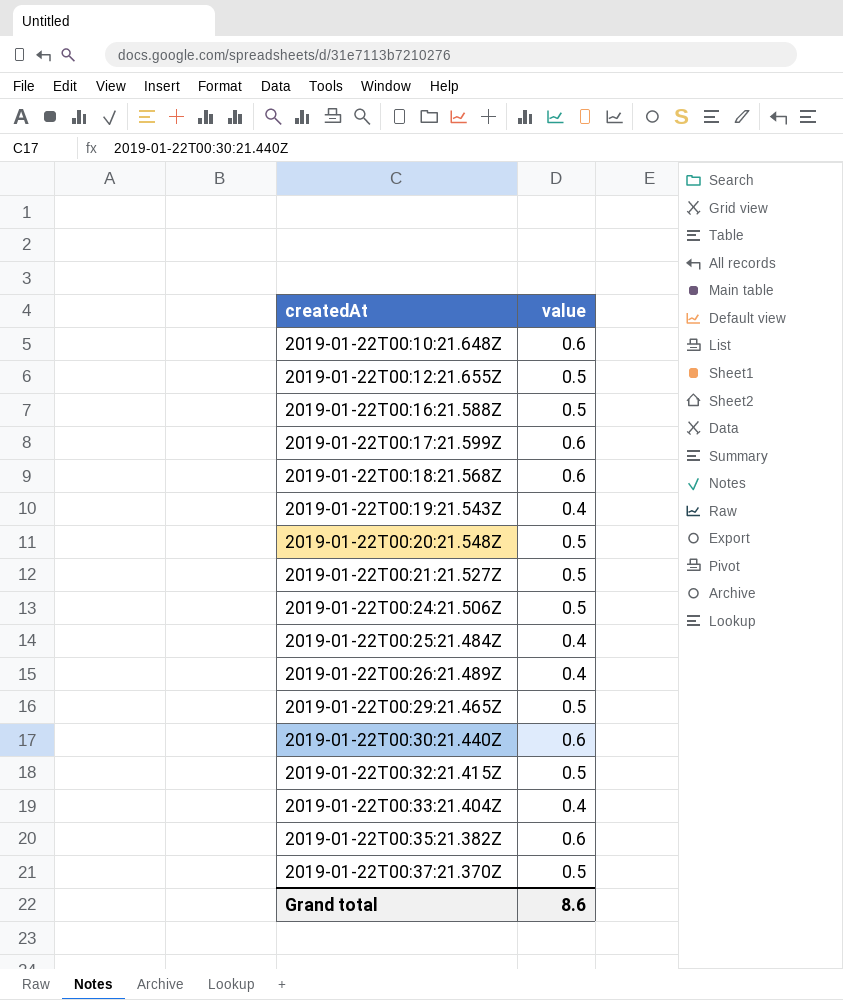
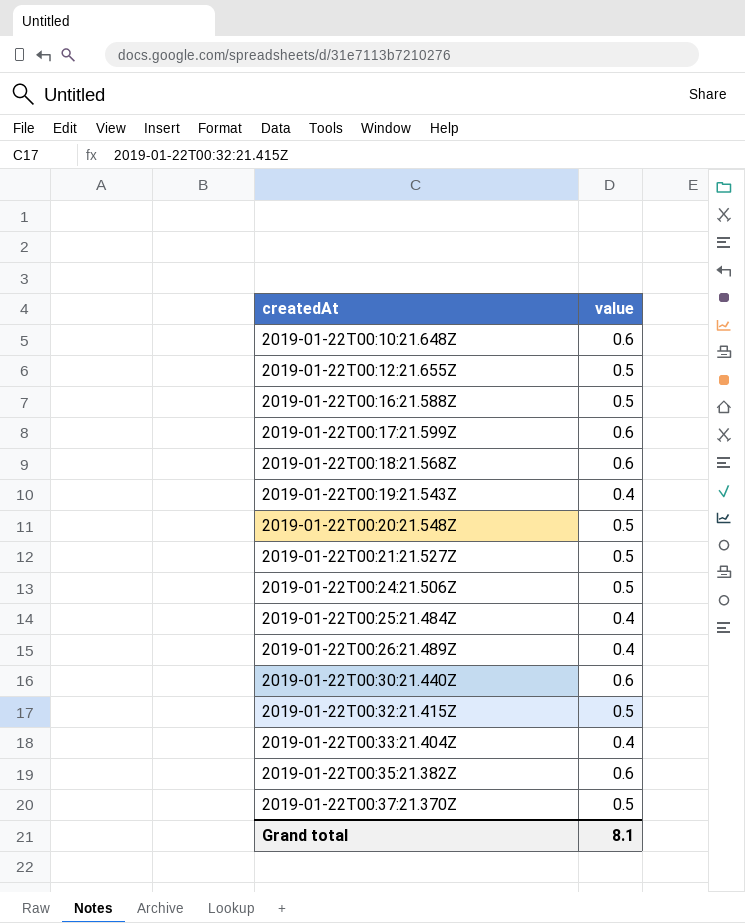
row 2019-01-22T00:29:21.465Z: 0.5 -> none
Grand total | value: 8.6 -> 8.1

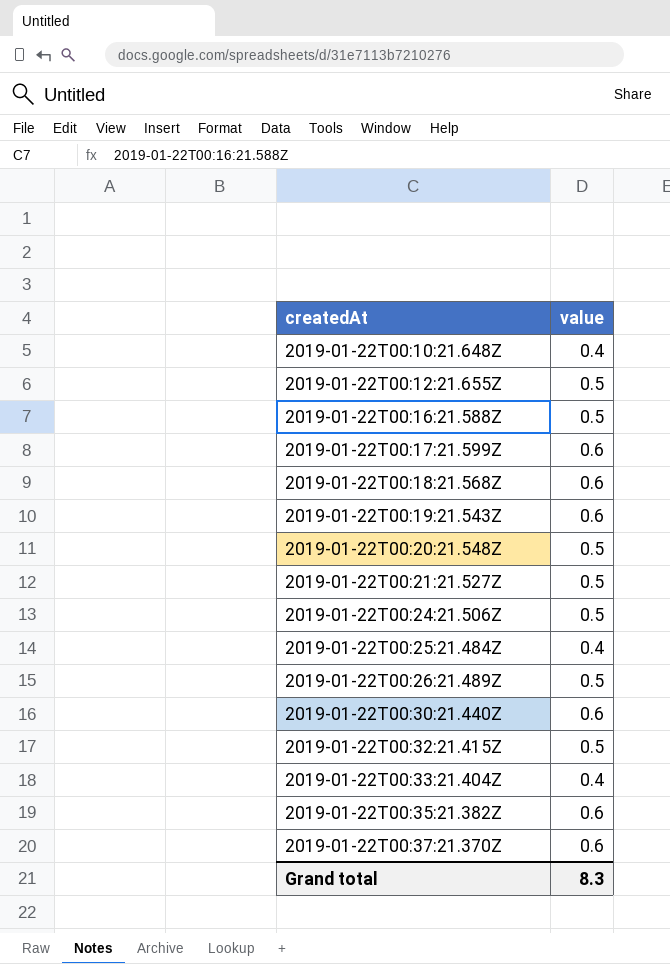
2019-01-22T00:10:21.648Z | value: 0.6 -> 0.4
2019-01-22T00:19:21.543Z | value: 0.4 -> 0.6
2019-01-22T00:26:21.489Z | value: 0.4 -> 0.5
2019-01-22T00:37:21.370Z | value: 0.5 -> 0.6
Grand total | value: 8.1 -> 8.3

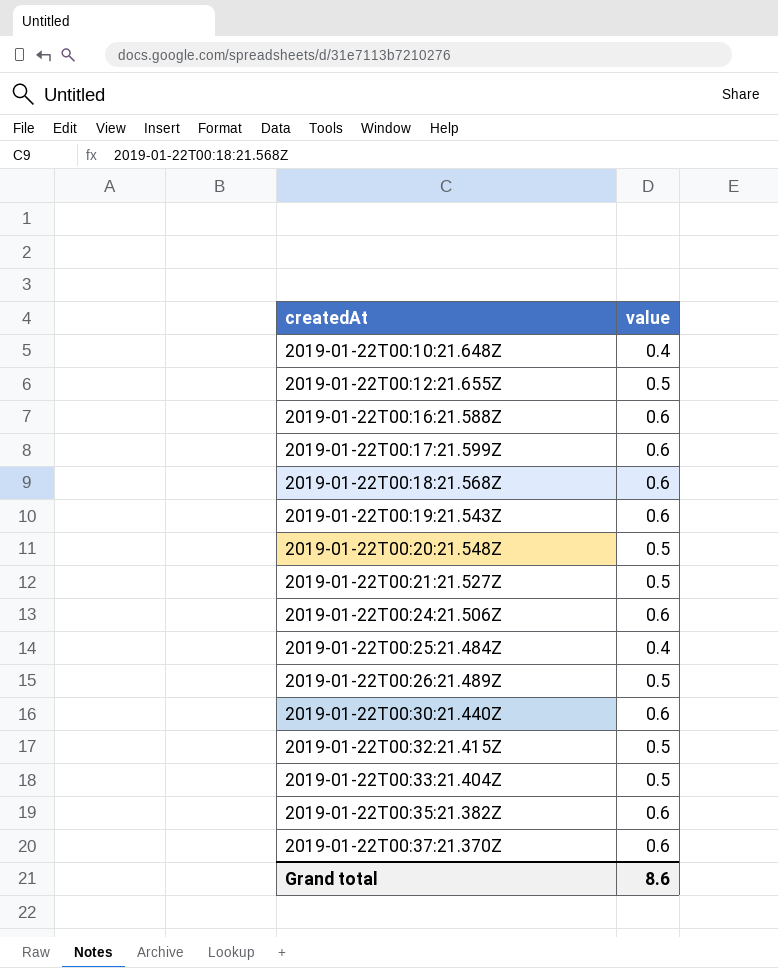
2019-01-22T00:16:21.588Z | value: 0.5 -> 0.6
2019-01-22T00:24:21.506Z | value: 0.5 -> 0.6
2019-01-22T00:33:21.404Z | value: 0.4 -> 0.5
Grand total | value: 8.3 -> 8.6

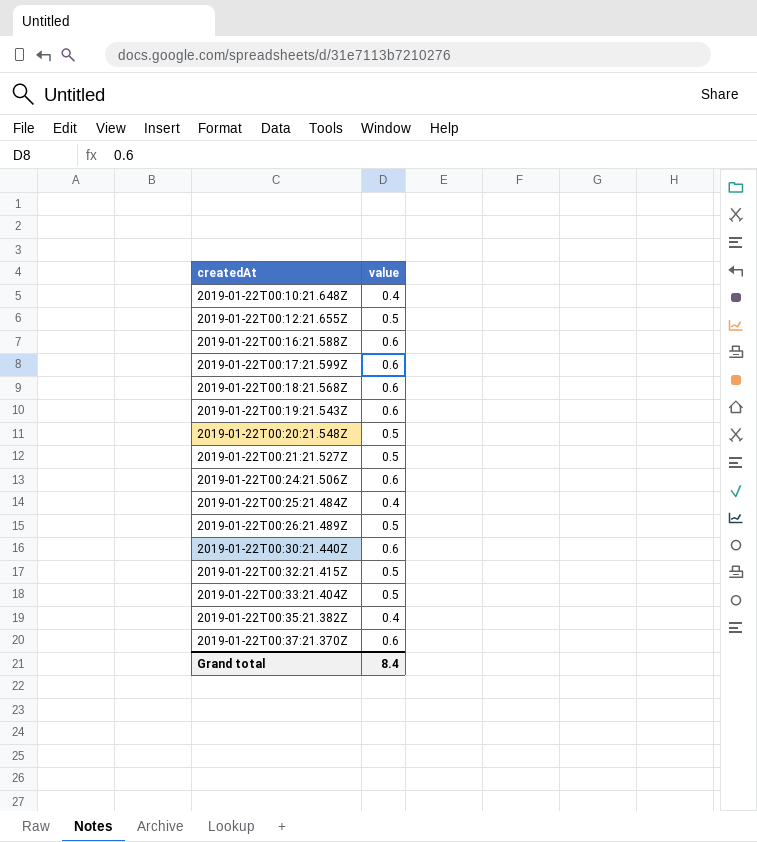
2019-01-22T00:35:21.382Z | value: 0.6 -> 0.4
Grand total | value: 8.6 -> 8.4

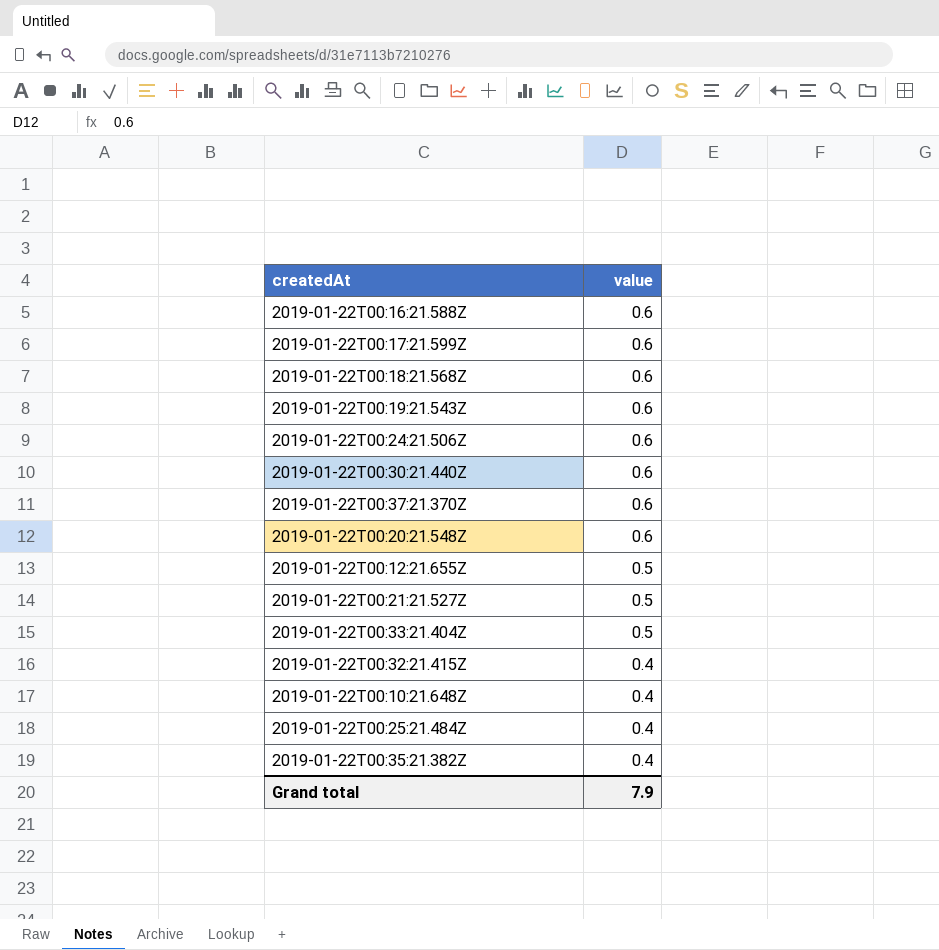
row order: createdAt ascending -> value descending
row 2019-01-22T00:26:21.489Z: 0.5 -> none
2019-01-22T00:20:21.548Z | value: 0.5 -> 0.6
2019-01-22T00:32:21.415Z | value: 0.5 -> 0.4
Grand total | value: 8.4 -> 7.9

